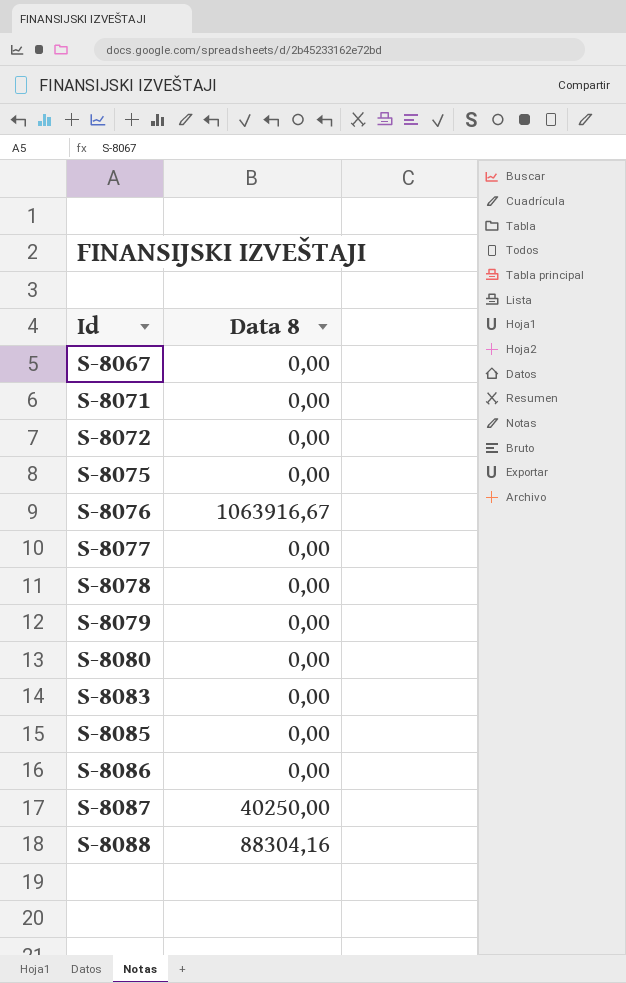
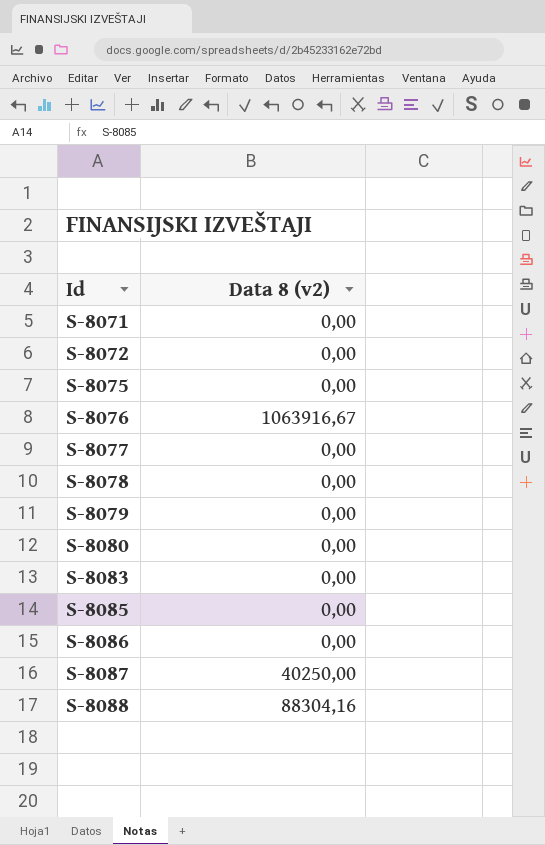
column name: Data 8 -> Data 8 (v2)
row S-8067: 0,00 -> none

